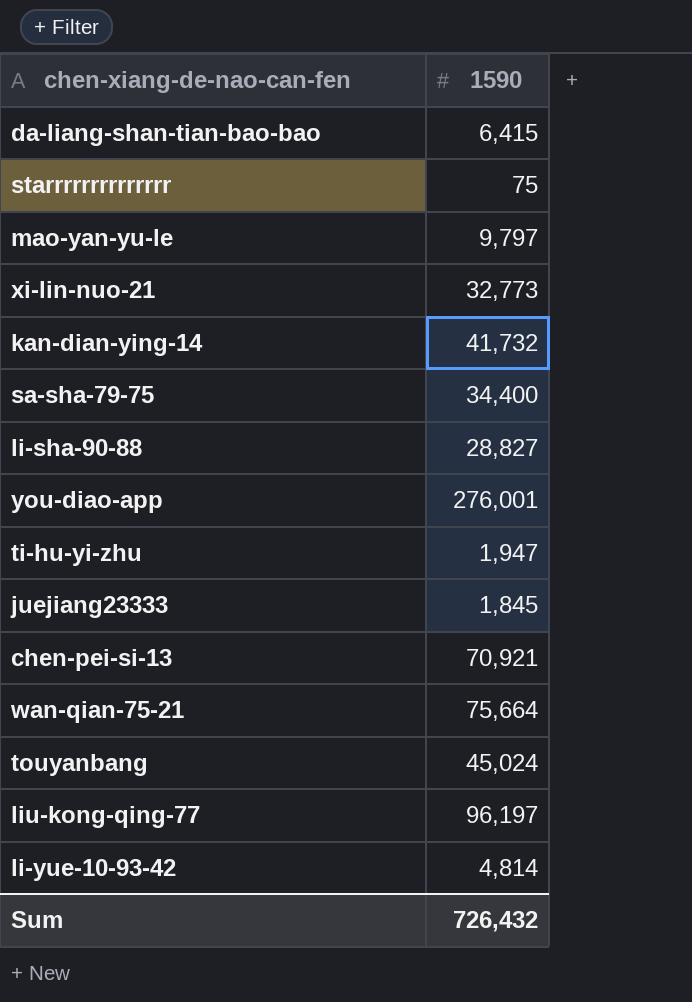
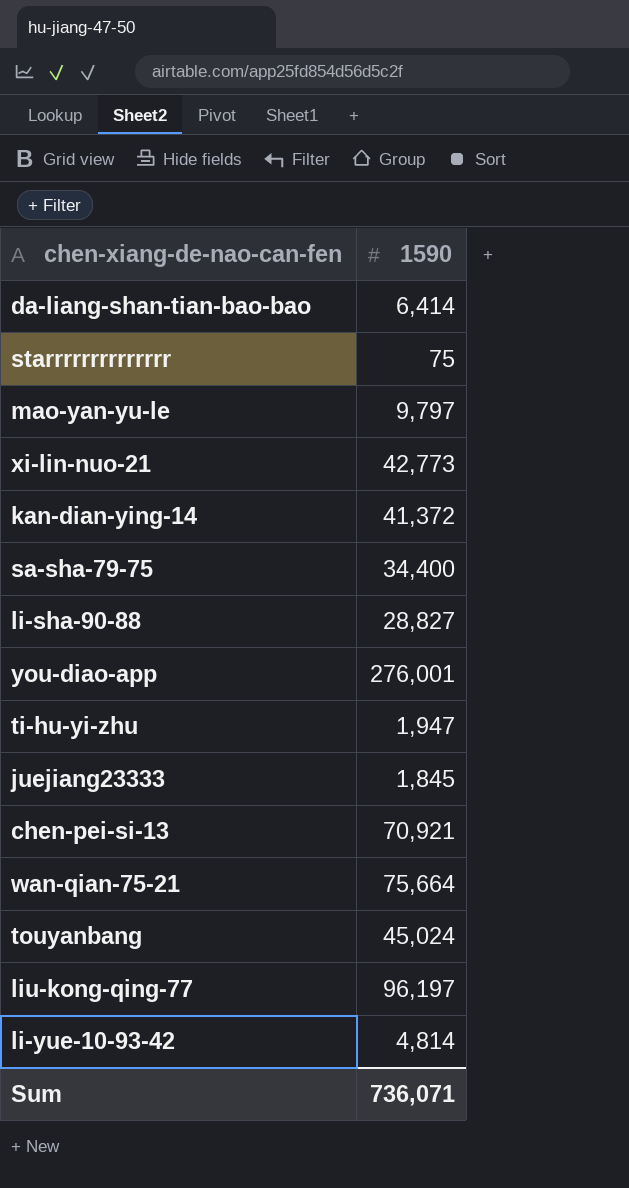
da-liang-shan-tian-bao-bao | 1590: 6,415 -> 6,414
xi-lin-nuo-21 | 1590: 32,773 -> 42,773
kan-dian-ying-14 | 1590: 41,732 -> 41,372
Sum | 1590: 726,432 -> 736,071

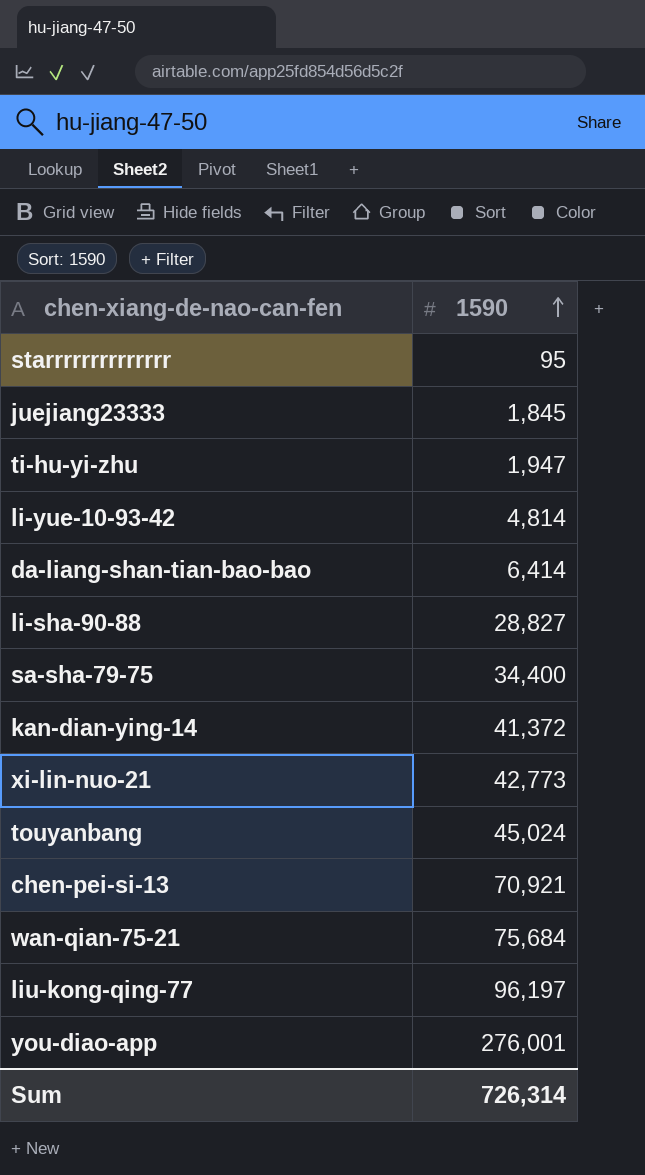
row order: none -> 1590 ascending
row mao-yan-yu-le: 9,797 -> none
starrrrrrrrrrrrrr | 1590: 75 -> 95
wan-qian-75-21 | 1590: 75,664 -> 75,684
Sum | 1590: 736,071 -> 726,314

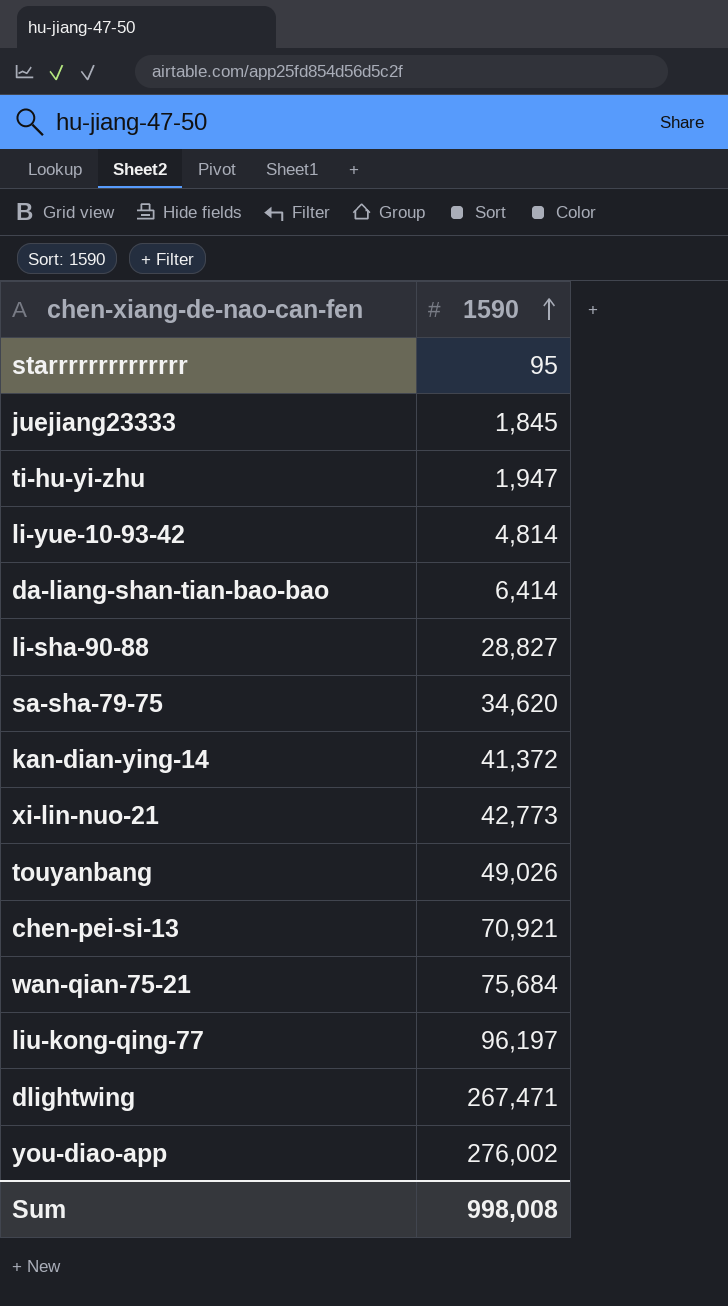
sa-sha-79-75 | 1590: 34,400 -> 34,620
touyanbang | 1590: 45,024 -> 49,026
row dlightwing: none -> 267,471
you-diao-app | 1590: 276,001 -> 276,002
Sum | 1590: 726,314 -> 998,008

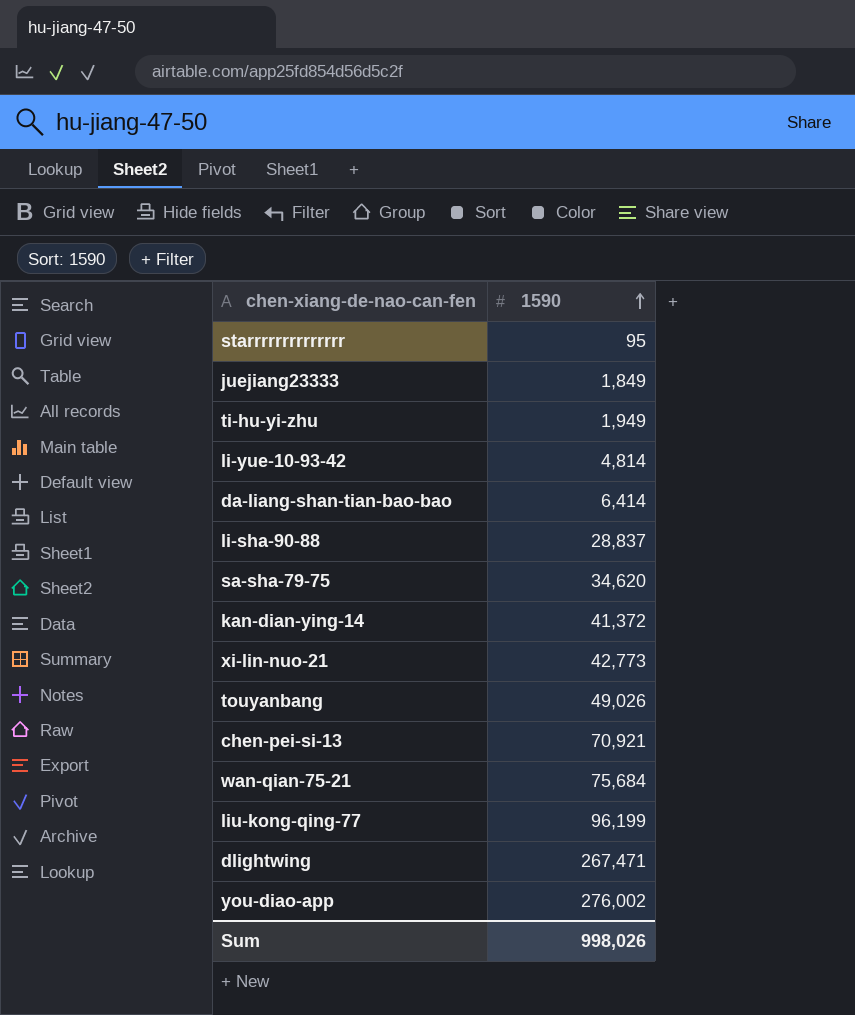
juejiang23333 | 1590: 1,845 -> 1,849
ti-hu-yi-zhu | 1590: 1,947 -> 1,949
li-sha-90-88 | 1590: 28,827 -> 28,837
liu-kong-qing-77 | 1590: 96,197 -> 96,199
Sum | 1590: 998,008 -> 998,026

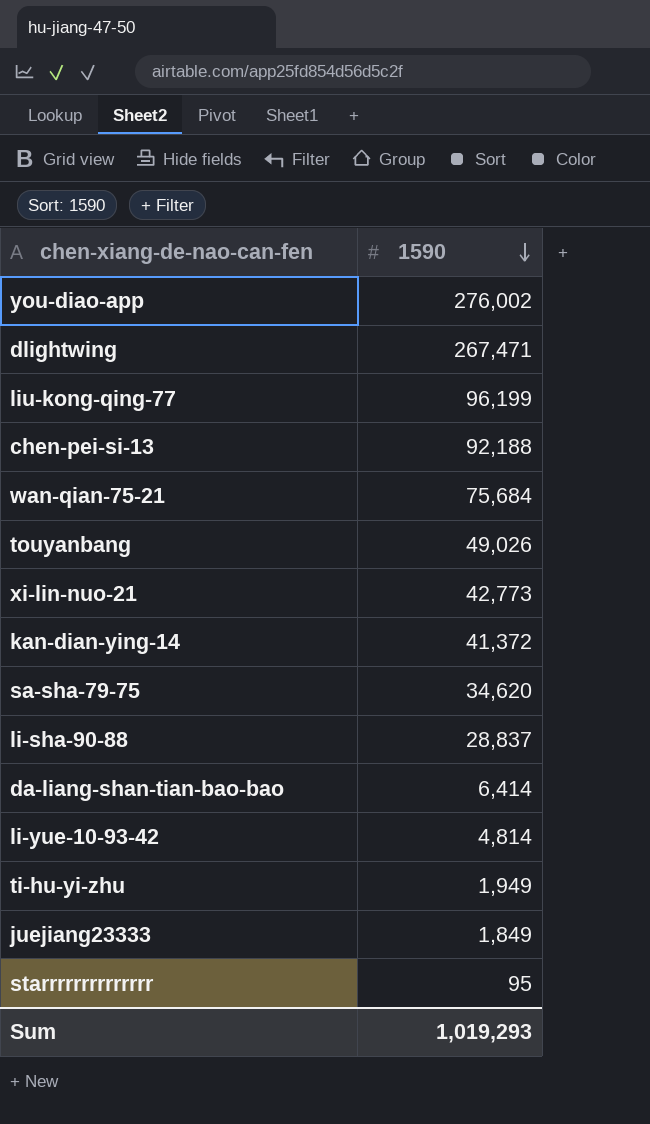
row order: 1590 ascending -> 1590 descending
chen-pei-si-13 | 1590: 70,921 -> 92,188
Sum | 1590: 998,026 -> 1,019,293

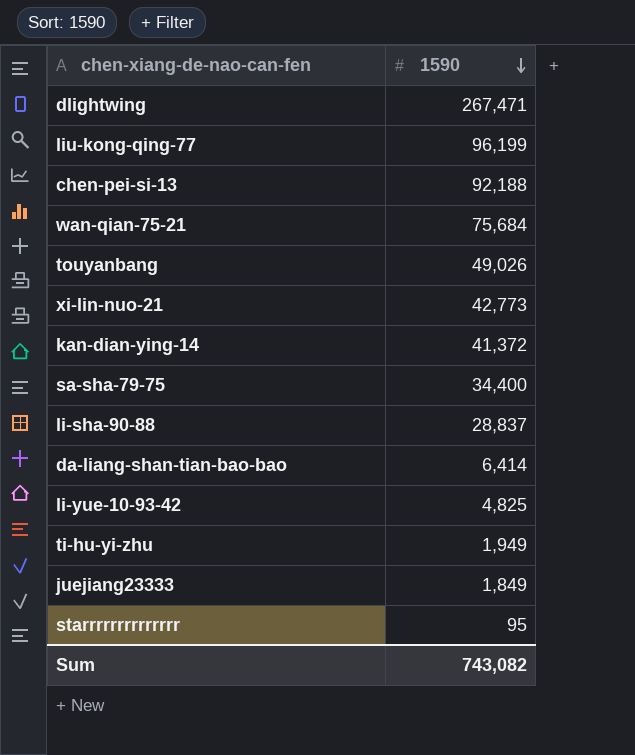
row you-diao-app: 276,002 -> none
sa-sha-79-75 | 1590: 34,620 -> 34,400
li-yue-10-93-42 | 1590: 4,814 -> 4,825
Sum | 1590: 1,019,293 -> 743,082

